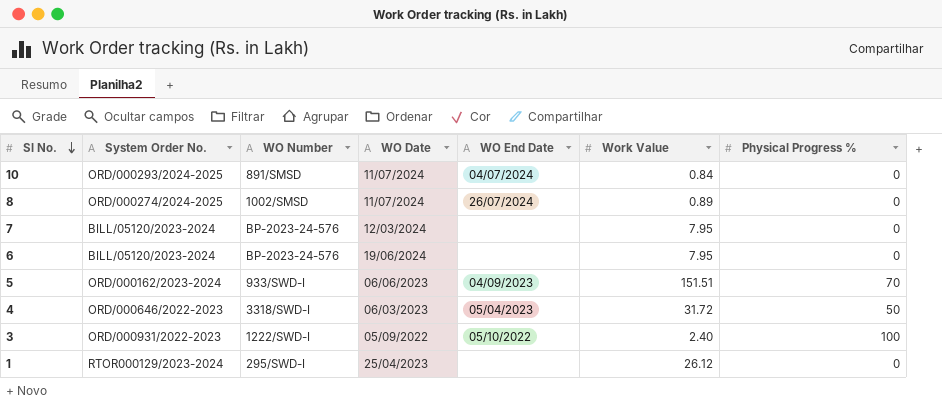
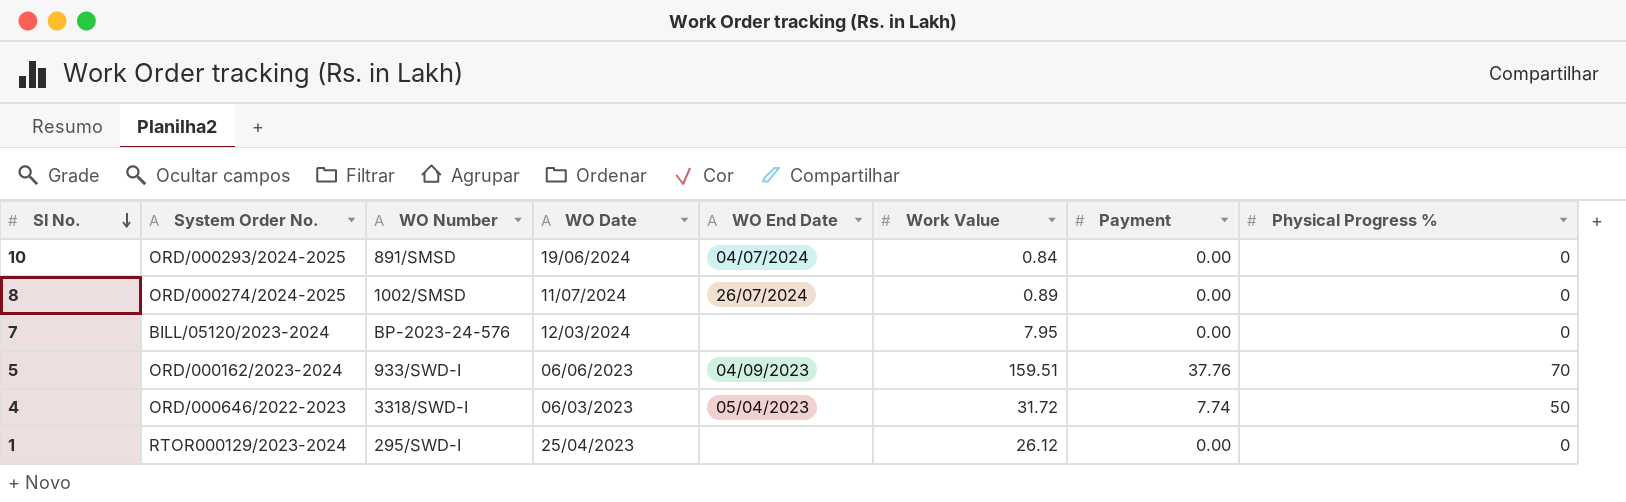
column Payment | position: none -> 7
row 6: BILL/05120/2023-2024 | BP-2023-24-576 | 19/06/2024 | none | 7.95 | 0 -> none
row 3: ORD/000931/2022-2023 | 1222/SWD-I | 05/09/2022 | 05/10/2022 | 2.40 | 100 -> none
10 | WO Date: 11/07/2024 -> 19/06/2024
5 | Work Value: 151.51 -> 159.51

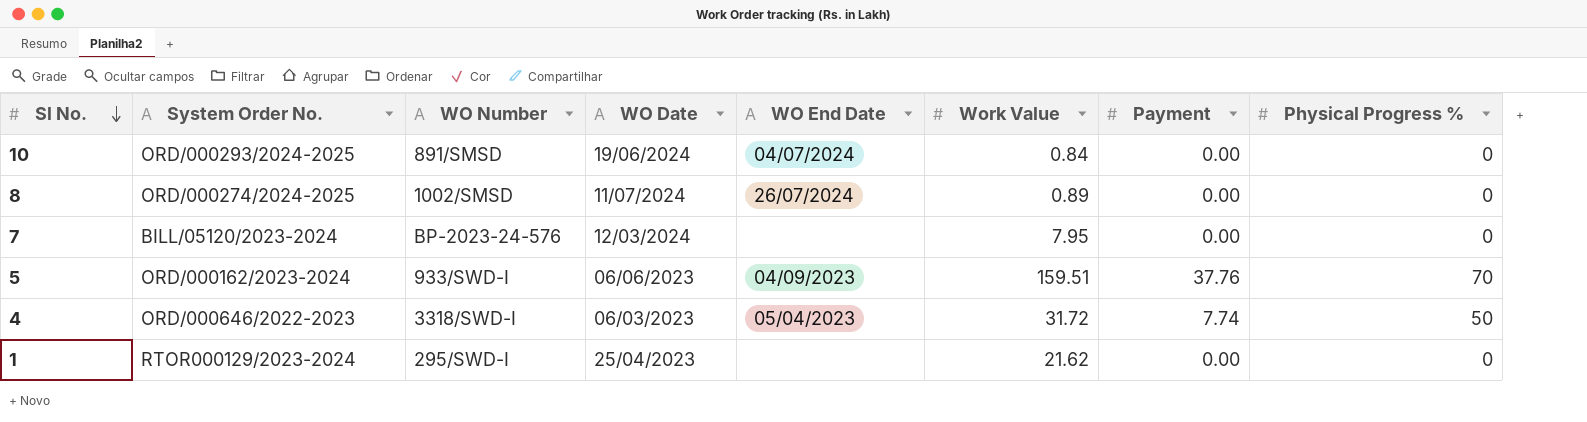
1 | Work Value: 26.12 -> 21.62

